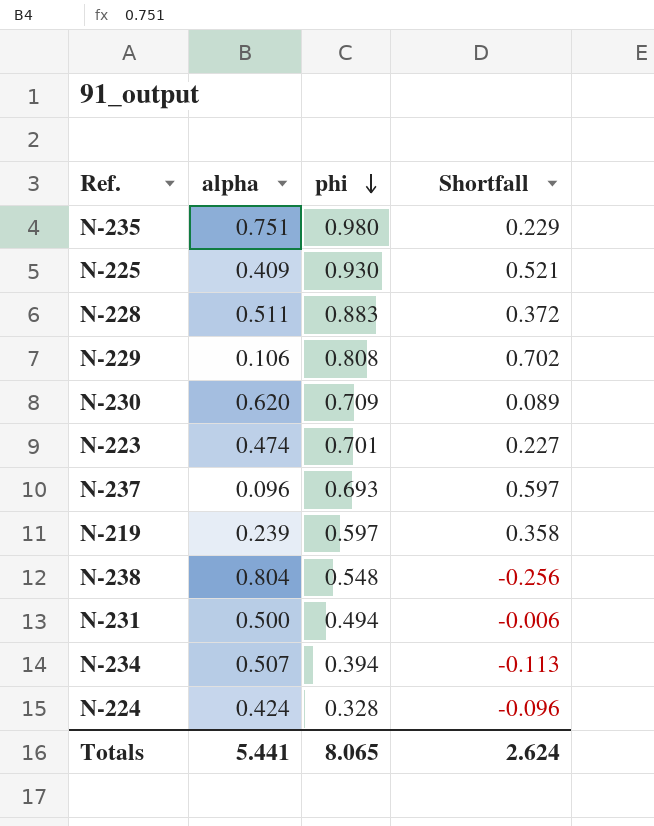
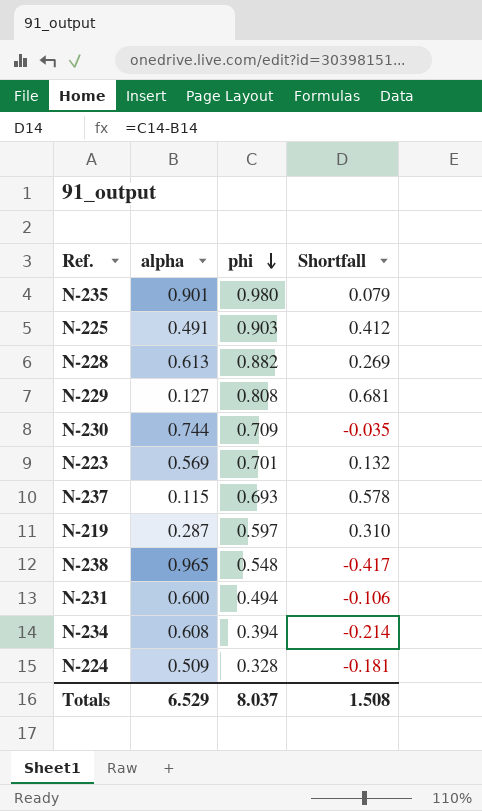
N-235 | alpha: 0.751 -> 0.901
N-235 | Shortfall: 0.229 -> 0.079
N-225 | alpha: 0.409 -> 0.491
N-225 | phi: 0.930 -> 0.903
N-225 | Shortfall: 0.521 -> 0.412
N-228 | alpha: 0.511 -> 0.613
N-228 | phi: 0.883 -> 0.882
N-228 | Shortfall: 0.372 -> 0.269
N-229 | alpha: 0.106 -> 0.127
N-229 | Shortfall: 0.702 -> 0.681
N-230 | alpha: 0.620 -> 0.744
N-230 | Shortfall: 0.089 -> -0.035
N-223 | alpha: 0.474 -> 0.569
N-223 | Shortfall: 0.227 -> 0.132
N-237 | alpha: 0.096 -> 0.115
N-237 | Shortfall: 0.597 -> 0.578
N-219 | alpha: 0.239 -> 0.287
N-219 | Shortfall: 0.358 -> 0.310
N-238 | alpha: 0.804 -> 0.965
N-238 | Shortfall: -0.256 -> -0.417
N-231 | alpha: 0.500 -> 0.600
N-231 | Shortfall: -0.006 -> -0.106
N-234 | alpha: 0.507 -> 0.608
N-234 | Shortfall: -0.113 -> -0.214
N-224 | alpha: 0.424 -> 0.509
N-224 | Shortfall: -0.096 -> -0.181
Totals | alpha: 5.441 -> 6.529
Totals | phi: 8.065 -> 8.037
Totals | Shortfall: 2.624 -> 1.508

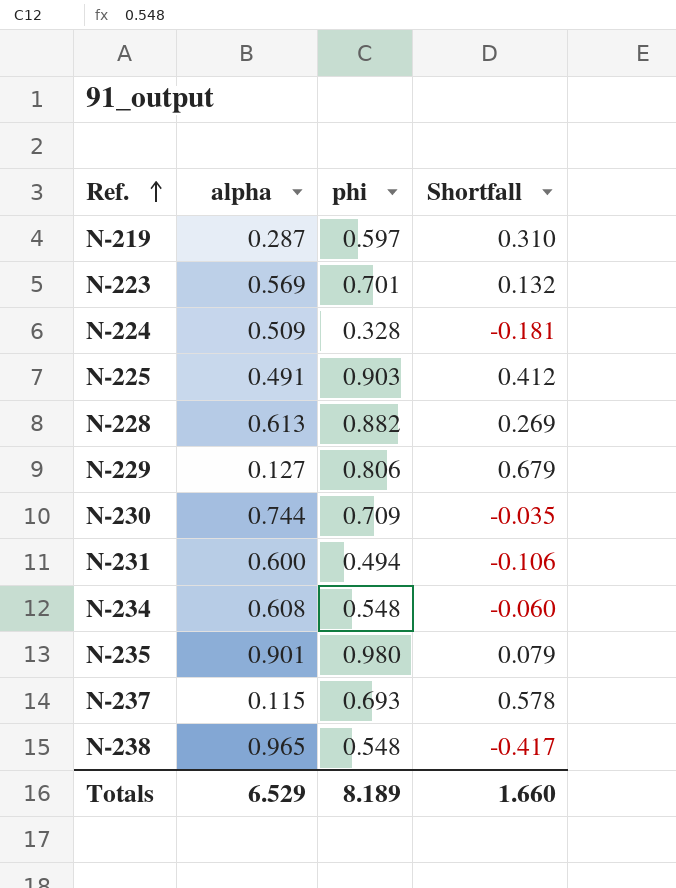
row order: phi descending -> Ref. ascending
N-229 | phi: 0.808 -> 0.806
N-229 | Shortfall: 0.681 -> 0.679
N-234 | phi: 0.394 -> 0.548
N-234 | Shortfall: -0.214 -> -0.060
Totals | phi: 8.037 -> 8.189
Totals | Shortfall: 1.508 -> 1.660

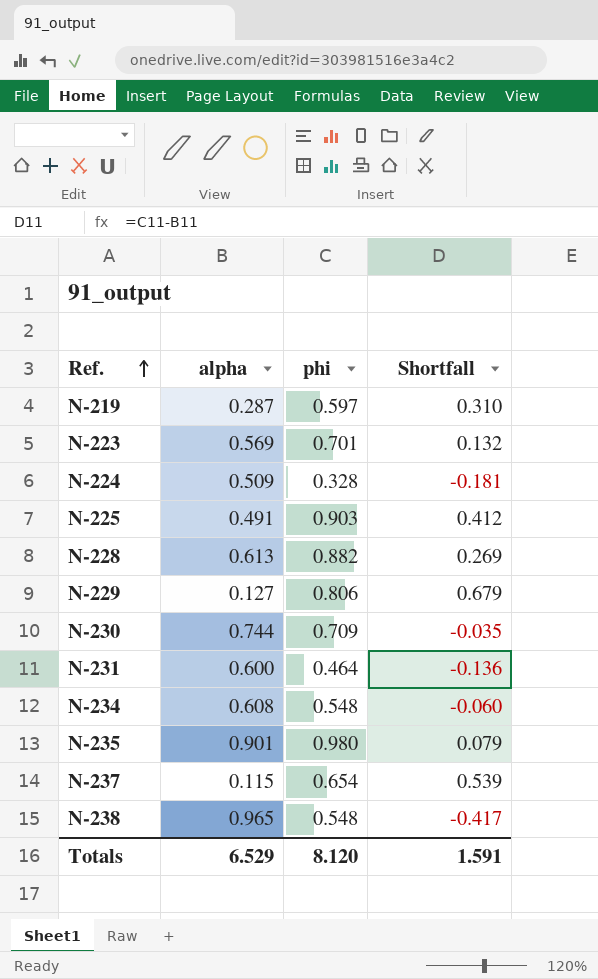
N-231 | phi: 0.494 -> 0.464
N-231 | Shortfall: -0.106 -> -0.136
N-237 | phi: 0.693 -> 0.654
N-237 | Shortfall: 0.578 -> 0.539
Totals | phi: 8.189 -> 8.120
Totals | Shortfall: 1.660 -> 1.591

